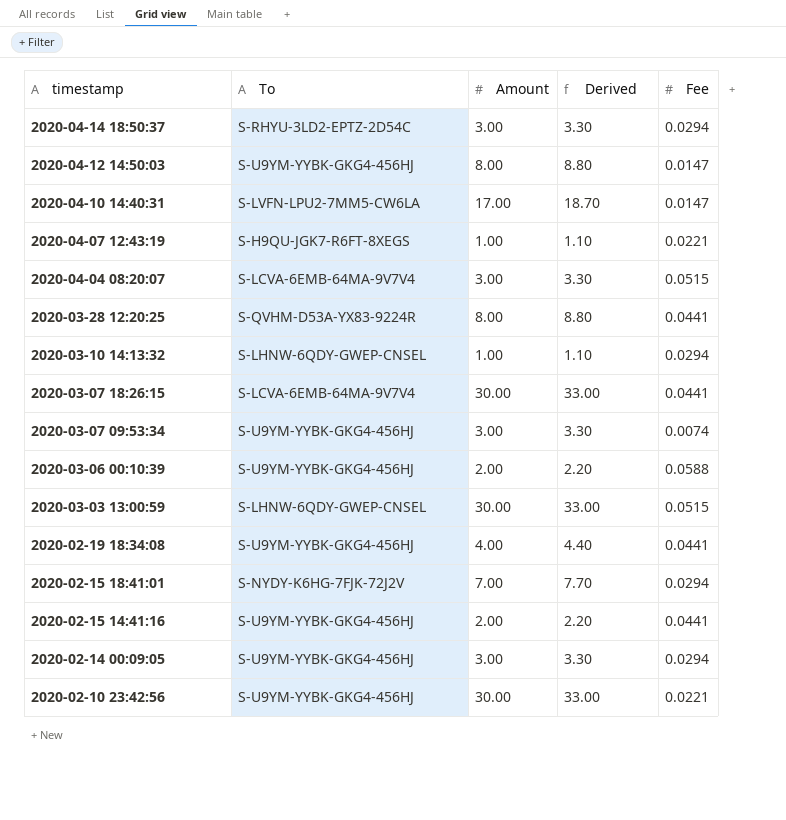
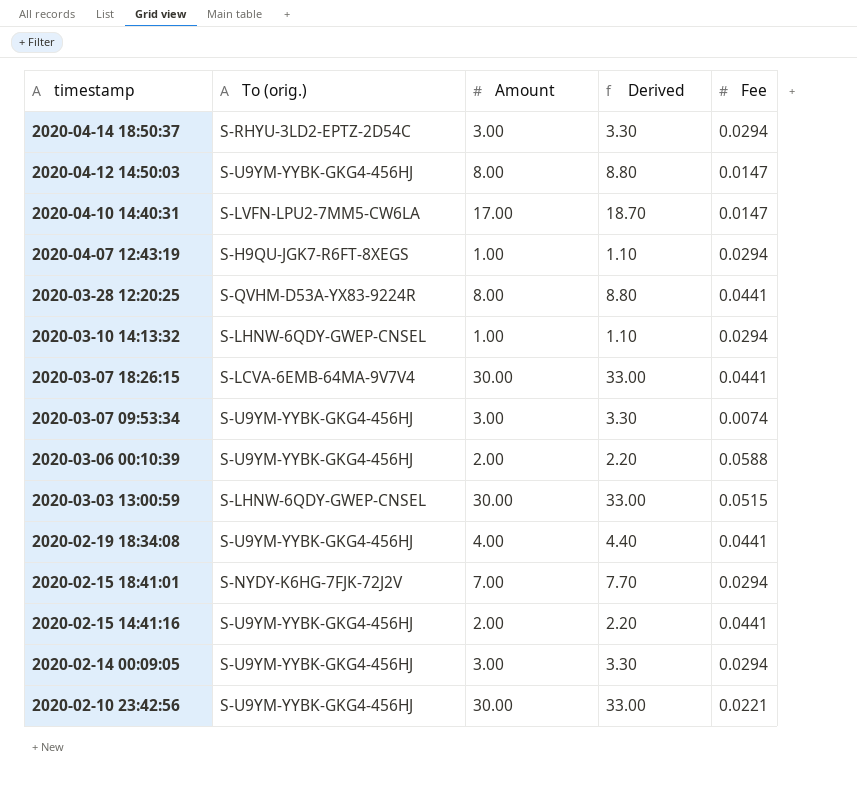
column name: To -> To (orig.)
row 2020-04-04 08:20:07: S-LCVA-6EMB-64MA-9V7V4 | 3.00 | 3.30 | 0.0515 -> none
2020-04-07 12:43:19 | Fee: 0.0221 -> 0.0294

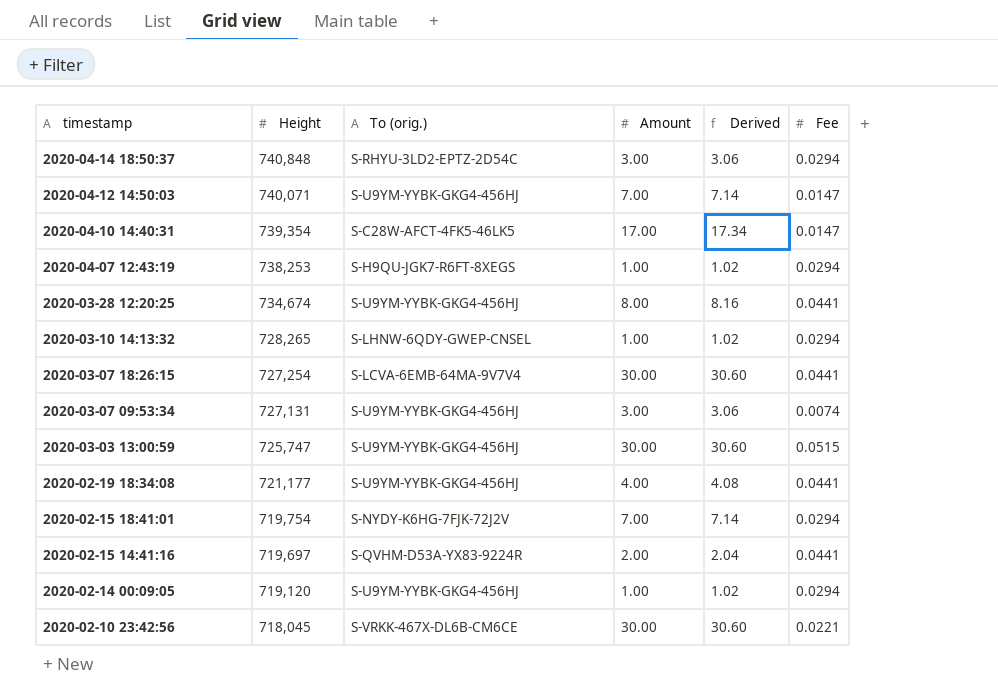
column Height | position: none -> 2
column Derived | formula: [Amount] * 1.1 -> [Amount] * 1.02
row 2020-03-06 00:10:39: S-U9YM-YYBK-GKG4-456HJ | 2.00 | 2.20 | 0.0588 -> none
2020-04-12 14:50:03 | Amount: 8.00 -> 7.00
2020-04-10 14:40:31 | To (orig.): S-LVFN-LPU2-7MM5-CW6LA -> S-C28W-AFCT-4FK5-46LK5
2020-03-28 12:20:25 | To (orig.): S-QVHM-D53A-YX83-9224R -> S-U9YM-YYBK-GKG4-456HJ
2020-03-03 13:00:59 | To (orig.): S-LHNW-6QDY-GWEP-CNSEL -> S-U9YM-YYBK-GKG4-456HJ
2020-02-15 14:41:16 | To (orig.): S-U9YM-YYBK-GKG4-456HJ -> S-QVHM-D53A-YX83-9224R
2020-02-14 00:09:05 | Amount: 3.00 -> 1.00
2020-02-10 23:42:56 | To (orig.): S-U9YM-YYBK-GKG4-456HJ -> S-VRKK-467X-DL6B-CM6CE

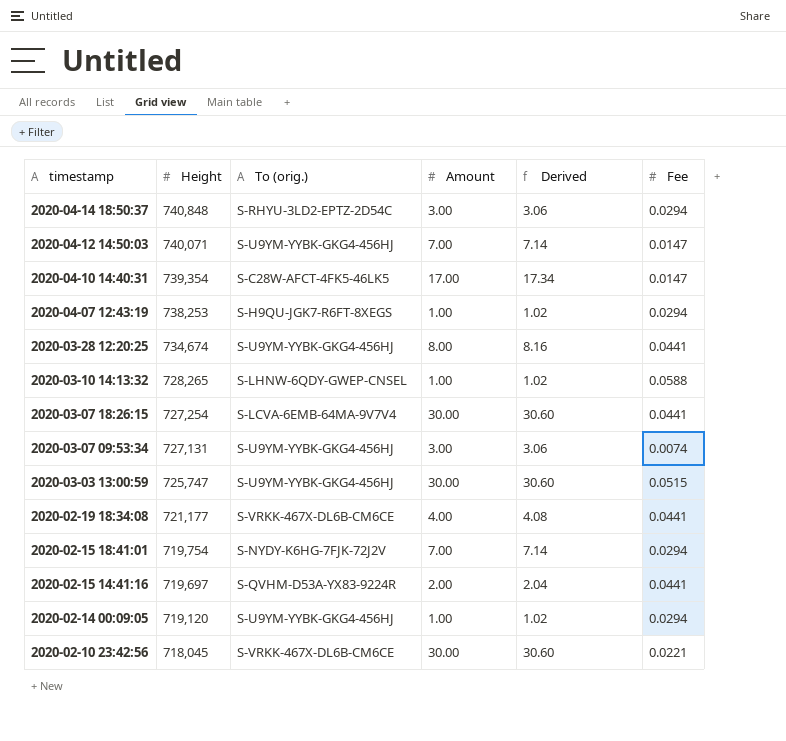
2020-03-10 14:13:32 | Fee: 0.0294 -> 0.0588
2020-02-19 18:34:08 | To (orig.): S-U9YM-YYBK-GKG4-456HJ -> S-VRKK-467X-DL6B-CM6CE

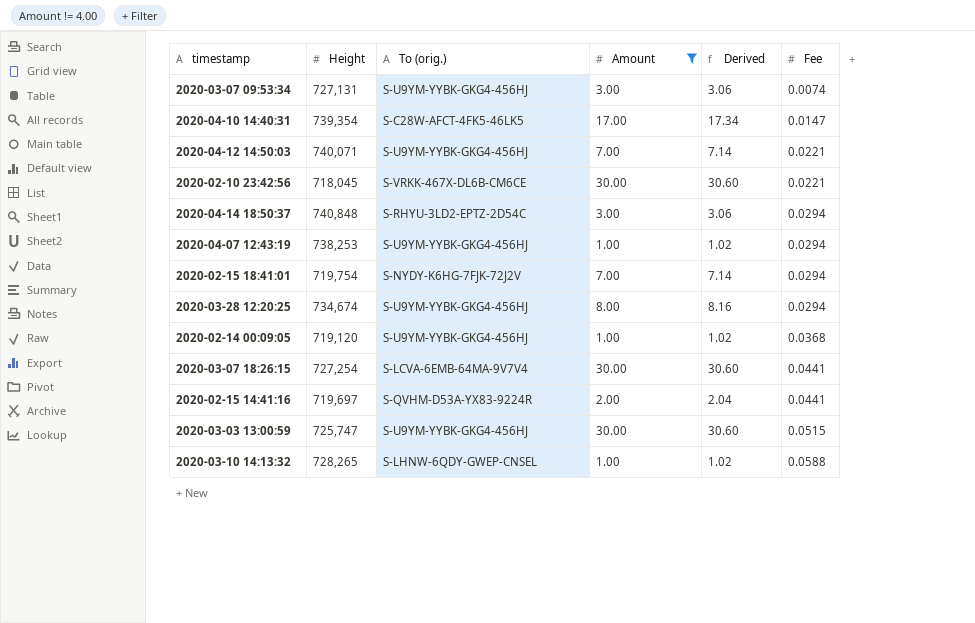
filter: none -> Amount != 4.00
row order: timestamp descending -> Fee ascending
2020-04-12 14:50:03 | Fee: 0.0147 -> 0.0221
2020-04-07 12:43:19 | To (orig.): S-H9QU-JGK7-R6FT-8XEGS -> S-U9YM-YYBK-GKG4-456HJ
2020-03-28 12:20:25 | Fee: 0.0441 -> 0.0294
2020-02-14 00:09:05 | Fee: 0.0294 -> 0.0368

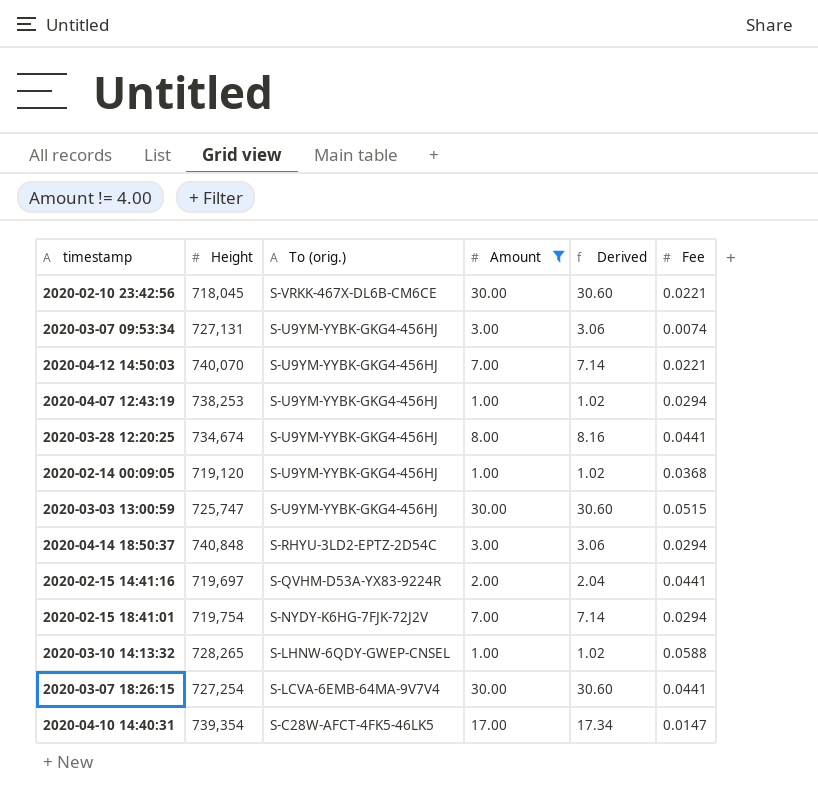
row order: Fee ascending -> To (orig.) descending
2020-04-12 14:50:03 | Height: 740,071 -> 740,070
2020-03-28 12:20:25 | Fee: 0.0294 -> 0.0441

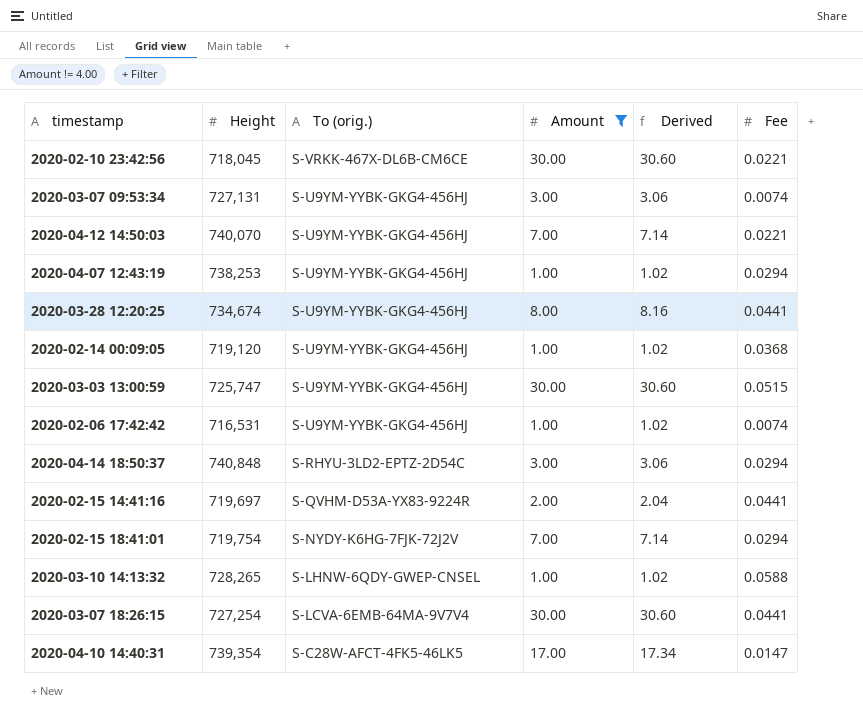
row 2020-02-06 17:42:42: none -> 716,531 | S-U9YM-YYBK-GKG4-456HJ | 1.00 | 1.02 | 0.0074

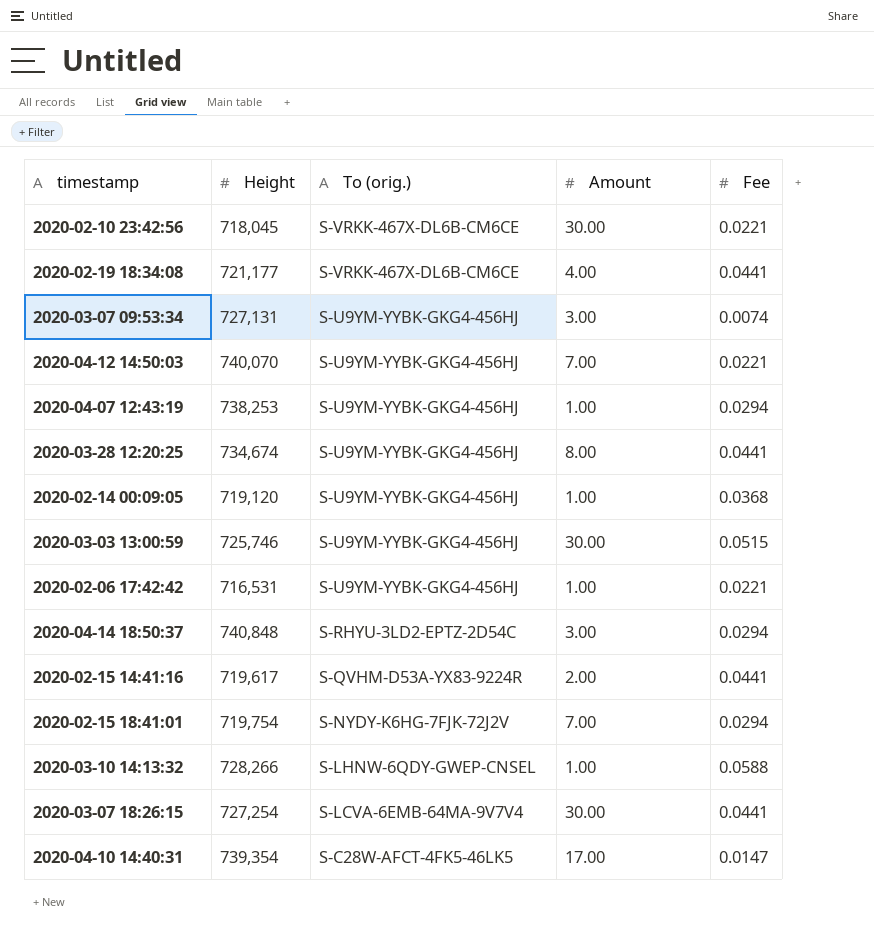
filter: Amount != 4.00 -> none
column Derived | formula: [Amount] * 1.02 -> none
2020-03-03 13:00:59 | Height: 725,747 -> 725,746
2020-02-06 17:42:42 | Fee: 0.0074 -> 0.0221
2020-02-15 14:41:16 | Height: 719,697 -> 719,617
2020-03-10 14:13:32 | Height: 728,265 -> 728,266

